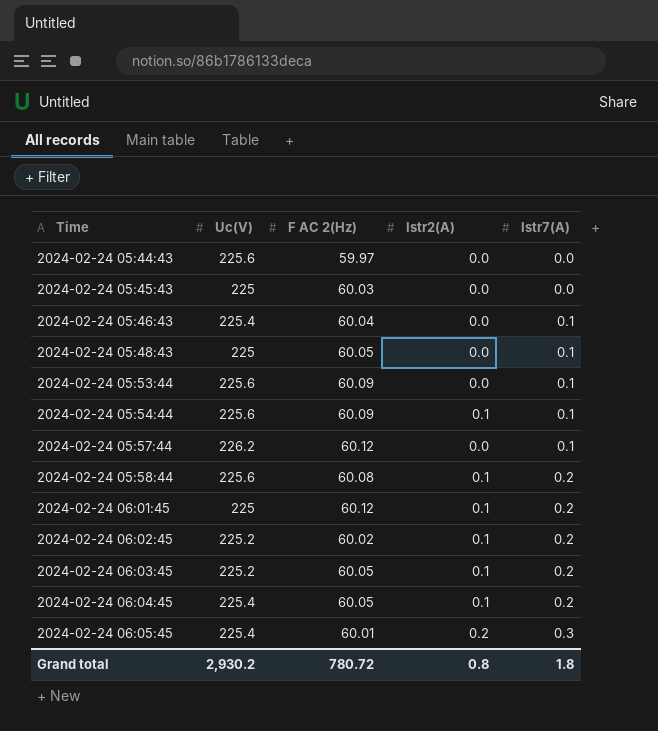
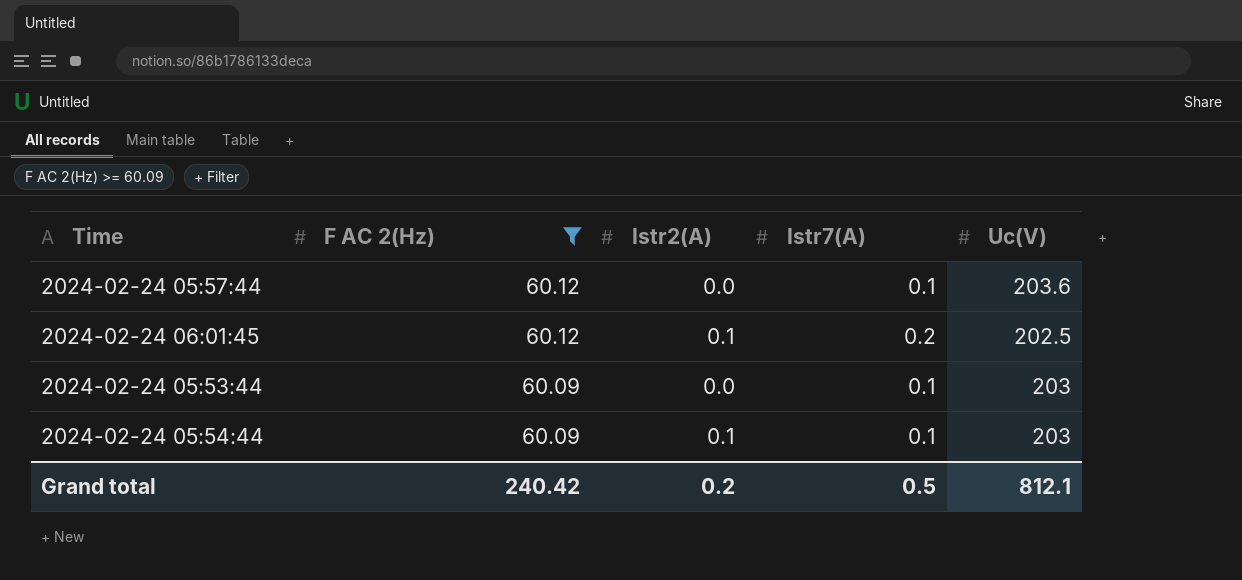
filter: none -> F AC 2(Hz) >= 60.09
row order: Time ascending -> F AC 2(Hz) descending
column Uc(V) | position: 2 -> 5
2024-02-24 05:57:44 | Uc(V): 226.2 -> 203.6
2024-02-24 06:01:45 | Uc(V): 225 -> 202.5
2024-02-24 05:53:44 | Uc(V): 225.6 -> 203
2024-02-24 05:54:44 | Uc(V): 225.6 -> 203
Grand total | F AC 2(Hz): 780.72 -> 240.42
Grand total | Istr2(A): 0.8 -> 0.2
Grand total | Istr7(A): 1.8 -> 0.5
Grand total | Uc(V): 2,930.2 -> 812.1

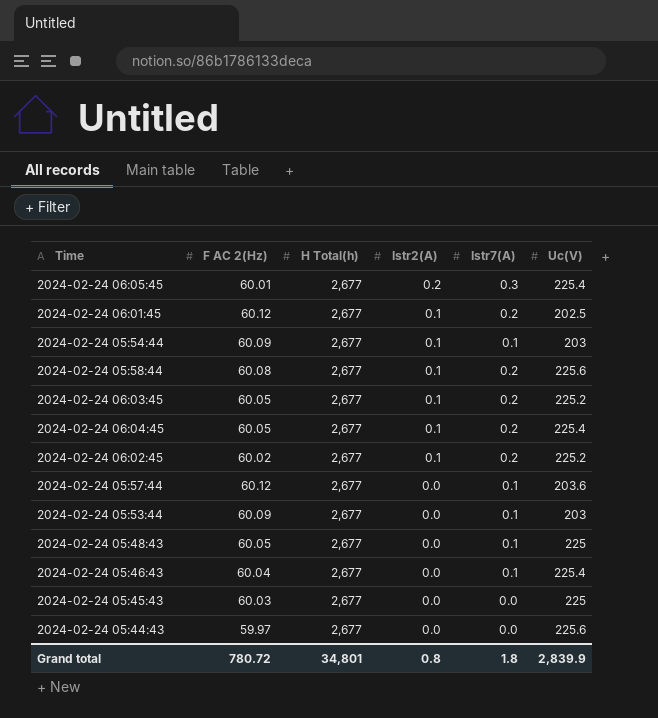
filter: F AC 2(Hz) >= 60.09 -> none
row order: F AC 2(Hz) descending -> Istr2(A) descending
column H Total(h) | position: none -> 3
Grand total | F AC 2(Hz): 240.42 -> 780.72
Grand total | Istr2(A): 0.2 -> 0.8
Grand total | Istr7(A): 0.5 -> 1.8
Grand total | Uc(V): 812.1 -> 2,839.9

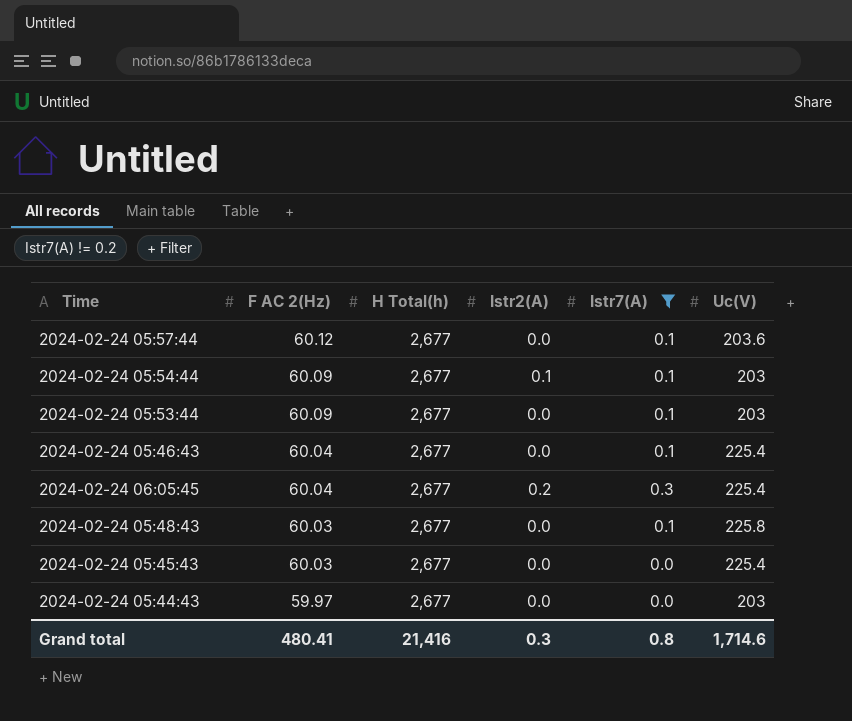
filter: none -> Istr7(A) != 0.2
row order: Istr2(A) descending -> F AC 2(Hz) descending
2024-02-24 06:05:45 | F AC 2(Hz): 60.01 -> 60.04
2024-02-24 05:48:43 | F AC 2(Hz): 60.05 -> 60.03
2024-02-24 05:48:43 | Uc(V): 225 -> 225.8
2024-02-24 05:45:43 | Uc(V): 225 -> 225.4
2024-02-24 05:44:43 | Uc(V): 225.6 -> 203
Grand total | F AC 2(Hz): 780.72 -> 480.41
Grand total | H Total(h): 34,801 -> 21,416
Grand total | Istr2(A): 0.8 -> 0.3
Grand total | Istr7(A): 1.8 -> 0.8
Grand total | Uc(V): 2,839.9 -> 1,714.6

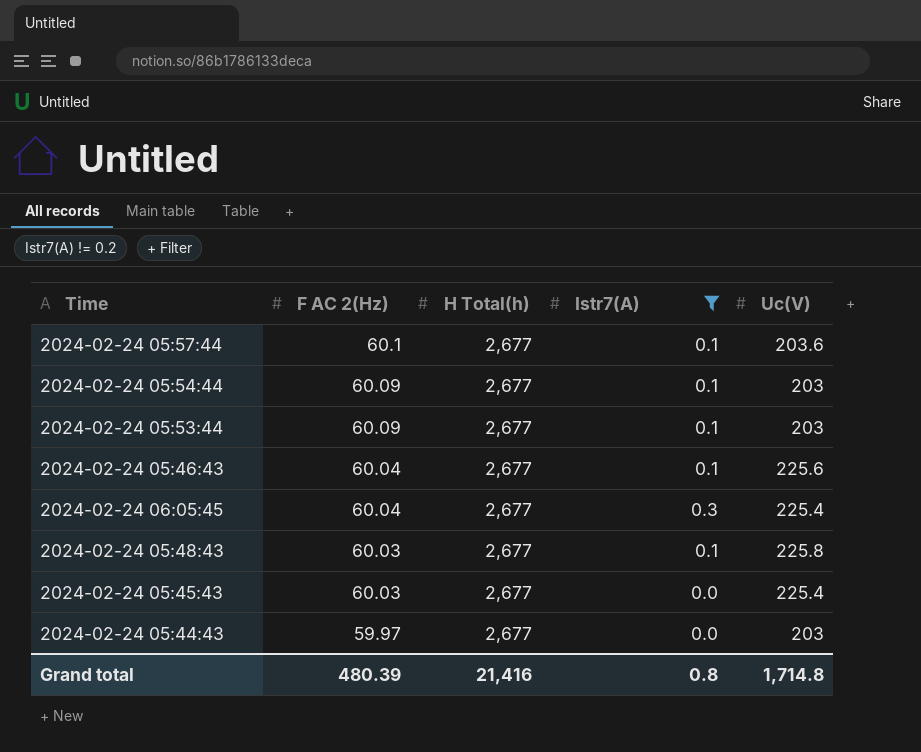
column Istr2(A) | position: 4 -> none
2024-02-24 05:57:44 | F AC 2(Hz): 60.12 -> 60.1
2024-02-24 05:46:43 | Uc(V): 225.4 -> 225.6
Grand total | F AC 2(Hz): 480.41 -> 480.39
Grand total | Uc(V): 1,714.6 -> 1,714.8

